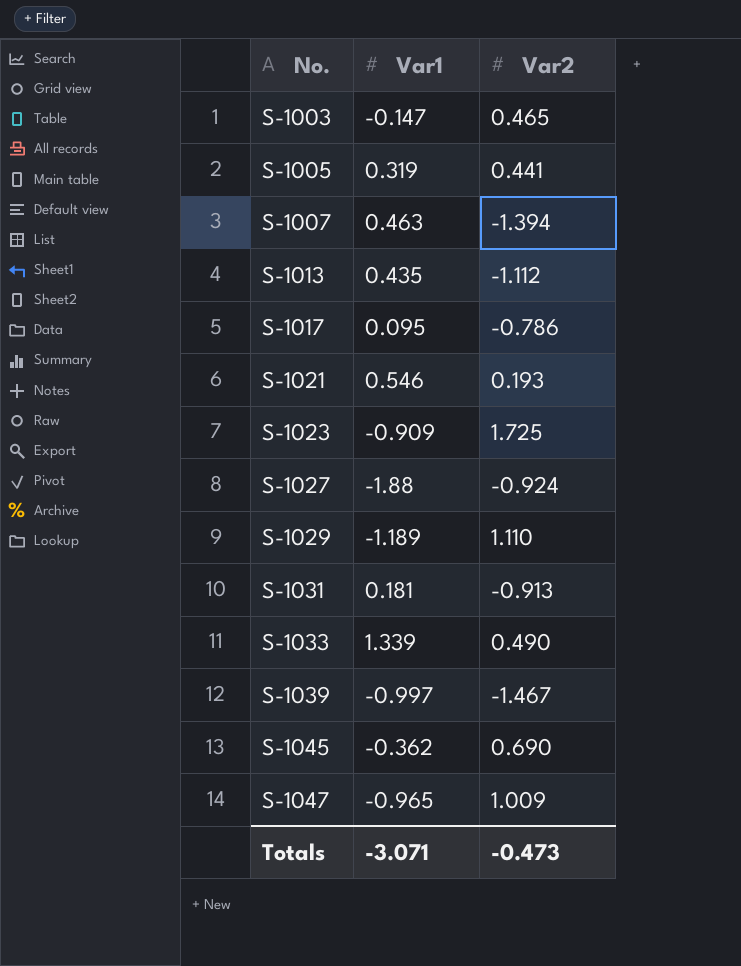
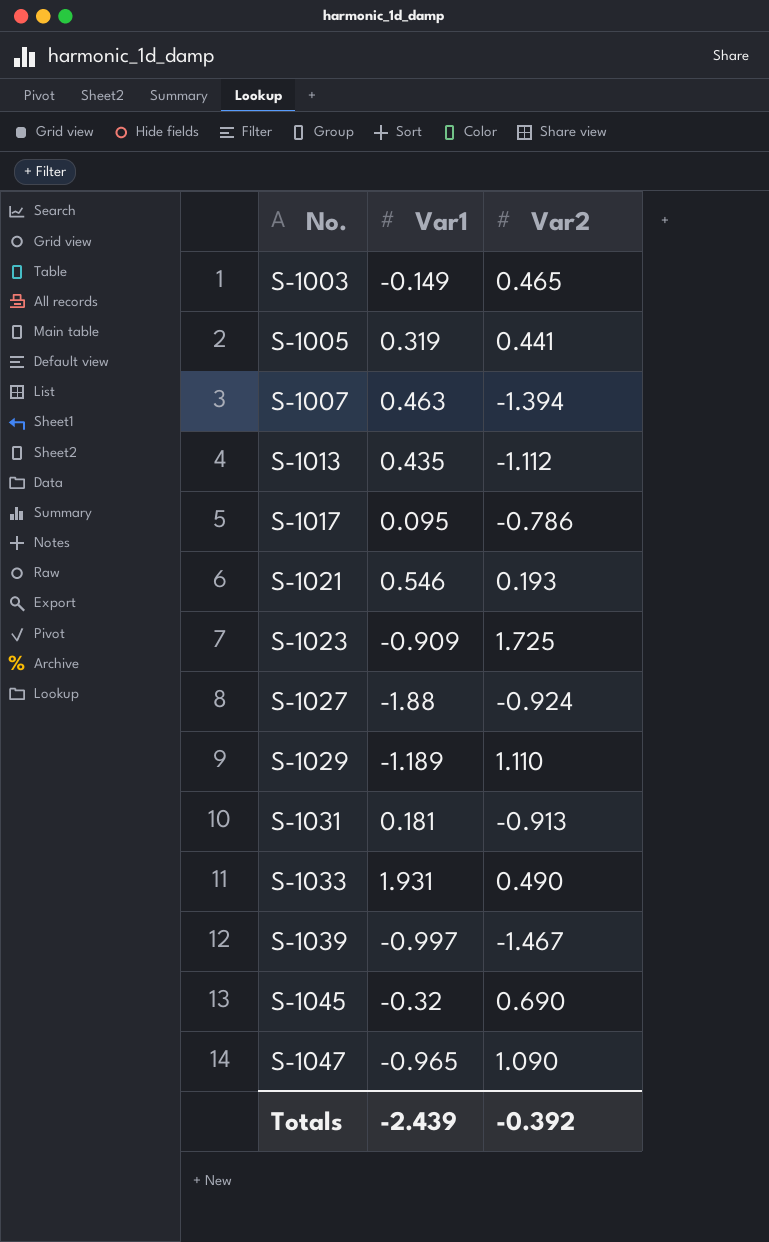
S-1003 | Var1: -0.147 -> -0.149
S-1033 | Var1: 1.339 -> 1.931
S-1045 | Var1: -0.362 -> -0.32
S-1047 | Var2: 1.009 -> 1.090
Totals | Var1: -3.071 -> -2.439
Totals | Var2: -0.473 -> -0.392

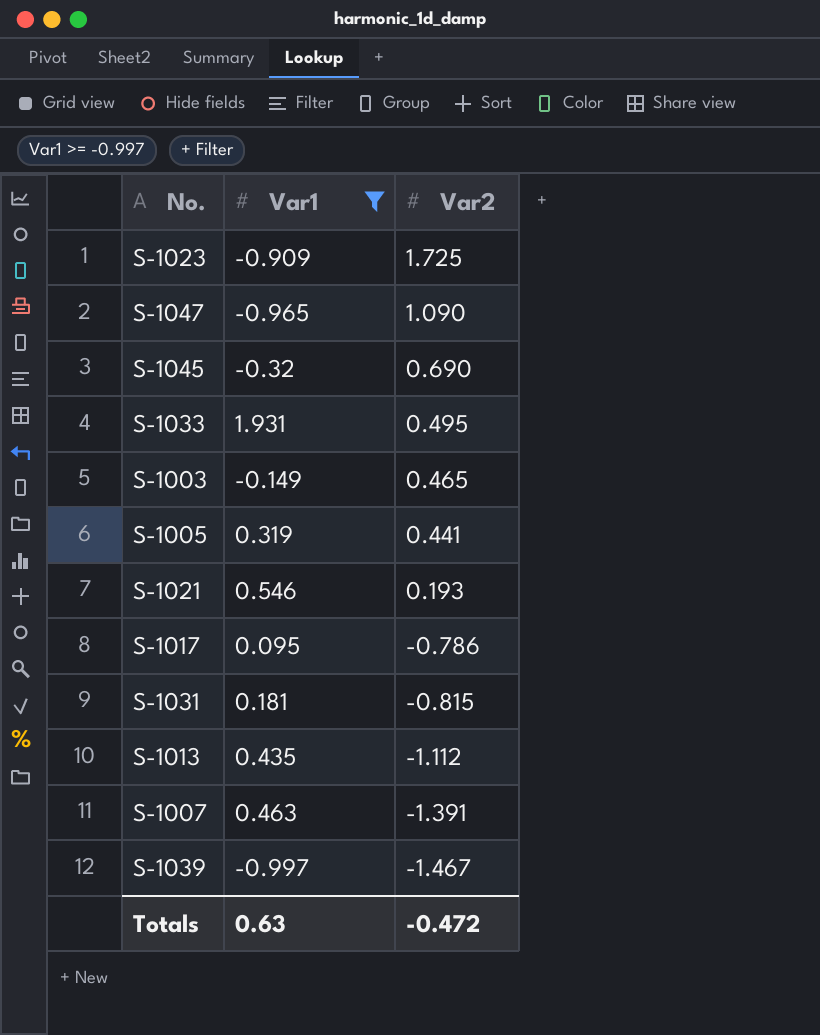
filter: none -> Var1 >= -0.997
row order: No. ascending -> Var2 descending
S-1033 | Var2: 0.490 -> 0.495
S-1031 | Var2: -0.913 -> -0.815
S-1007 | Var2: -1.394 -> -1.391
Totals | Var1: -2.439 -> 0.63
Totals | Var2: -0.392 -> -0.472

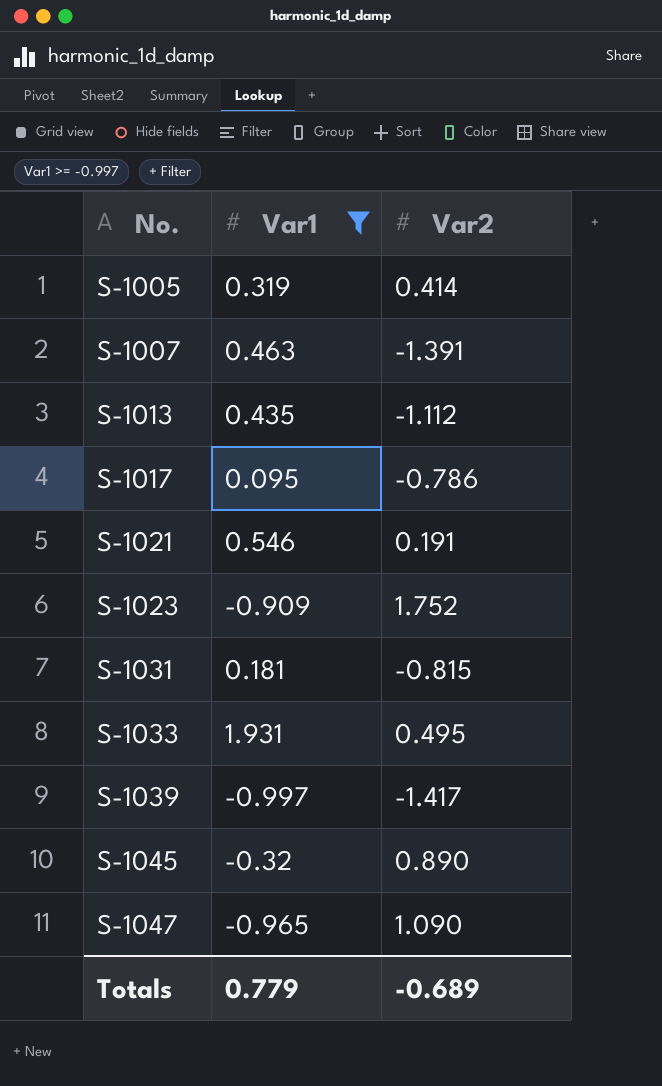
row order: Var2 descending -> No. ascending
row S-1003: -0.149 | 0.465 -> none
S-1005 | Var2: 0.441 -> 0.414
S-1021 | Var2: 0.193 -> 0.191
S-1023 | Var2: 1.725 -> 1.752
S-1039 | Var2: -1.467 -> -1.417
S-1045 | Var2: 0.690 -> 0.890
Totals | Var1: 0.63 -> 0.779
Totals | Var2: -0.472 -> -0.689

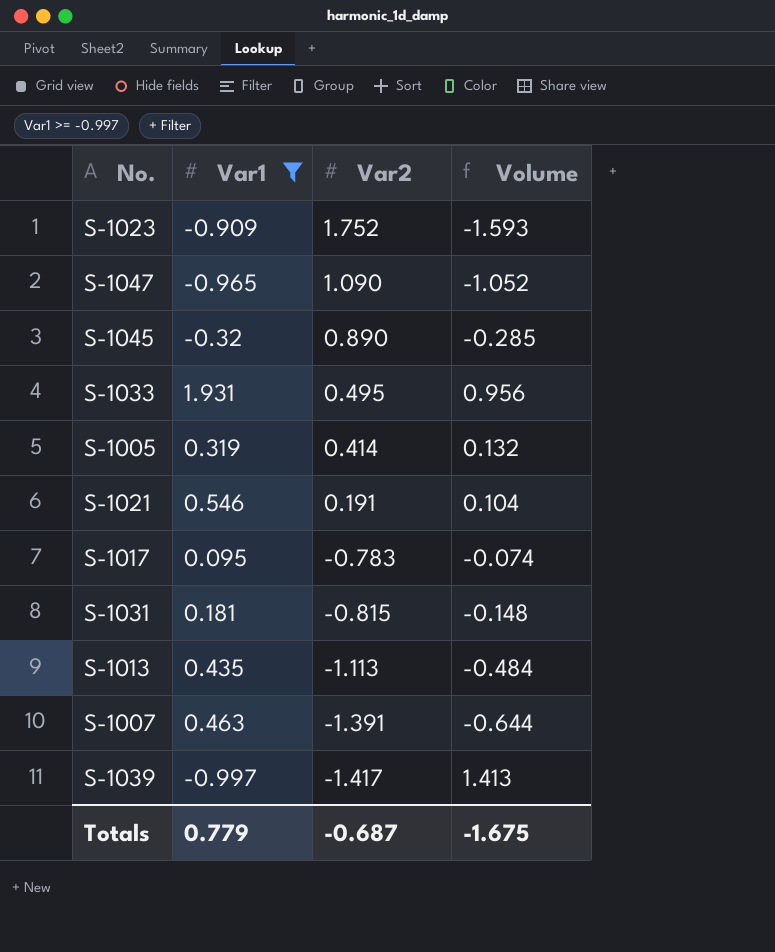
row order: No. ascending -> Var2 descending
column Volume | formula: none -> [Var1] * [Var2]
S-1017 | Var2: -0.786 -> -0.783
S-1013 | Var2: -1.112 -> -1.113
Totals | Var2: -0.689 -> -0.687

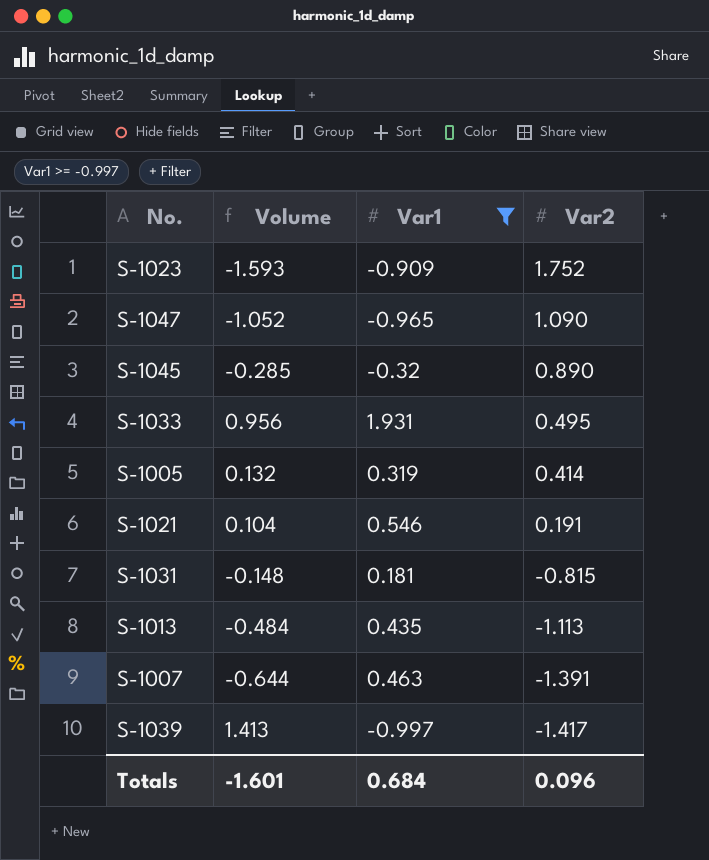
column Volume | position: 4 -> 2
row S-1017: 0.095 | -0.783 | -0.074 -> none
Totals | Volume: -1.675 -> -1.601
Totals | Var1: 0.779 -> 0.684
Totals | Var2: -0.687 -> 0.096

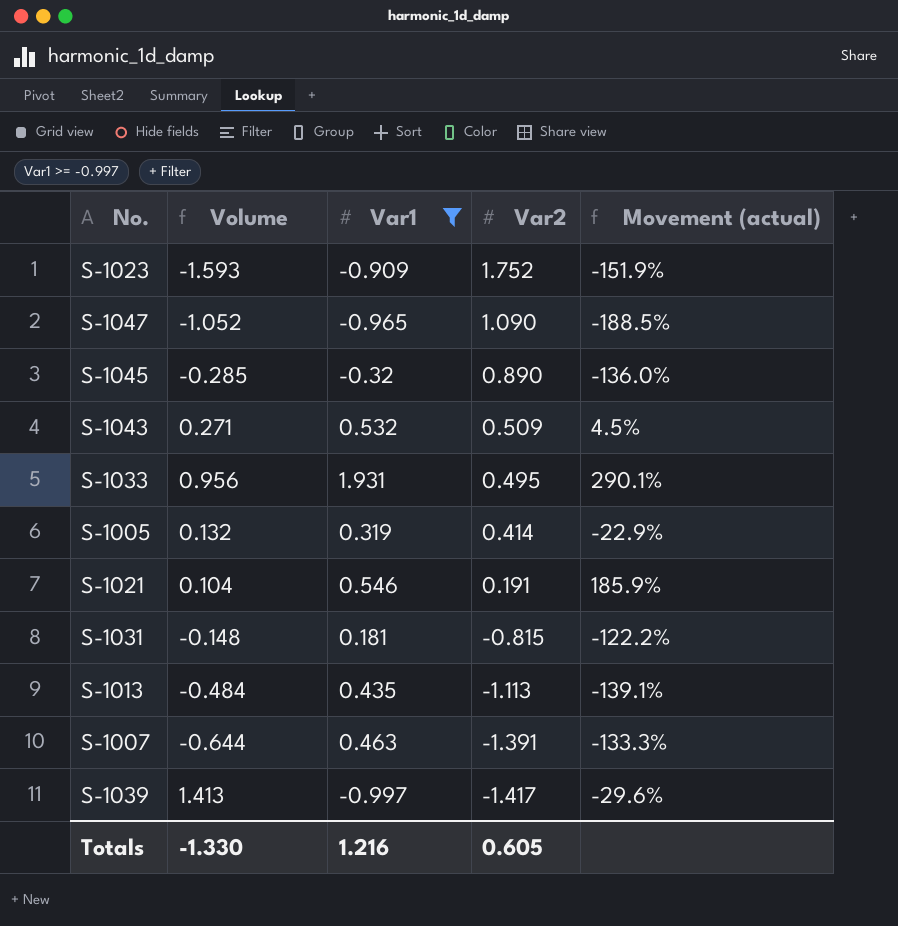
column Movement (actual) | formula: none -> ([Var1] - [Var2]) / [Var2]
row S-1043: none -> 0.271 | 0.532 | 0.509 | 4.5%
Totals | Volume: -1.601 -> -1.330
Totals | Var1: 0.684 -> 1.216
Totals | Var2: 0.096 -> 0.605

